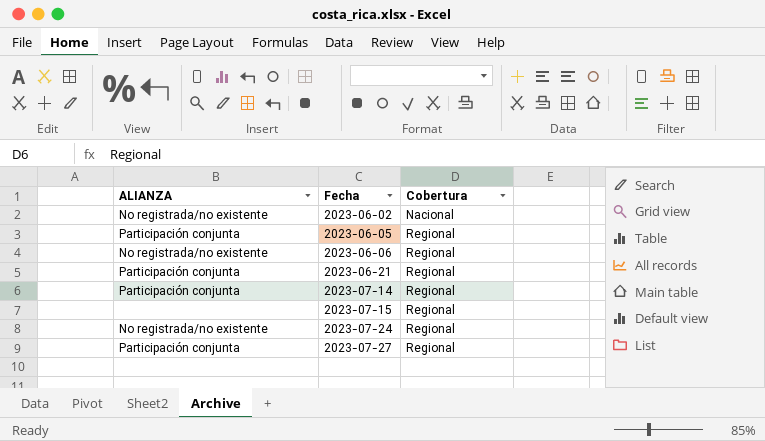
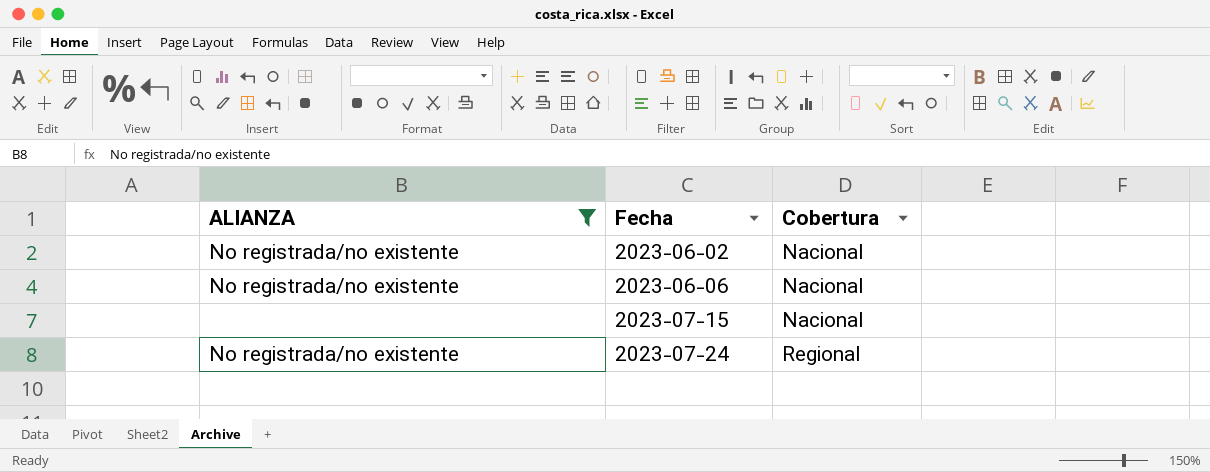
filter: none -> ALIANZA != Participación conjunta
2023-06-06 | Cobertura: Regional -> Nacional
2023-07-15 | Cobertura: Regional -> Nacional

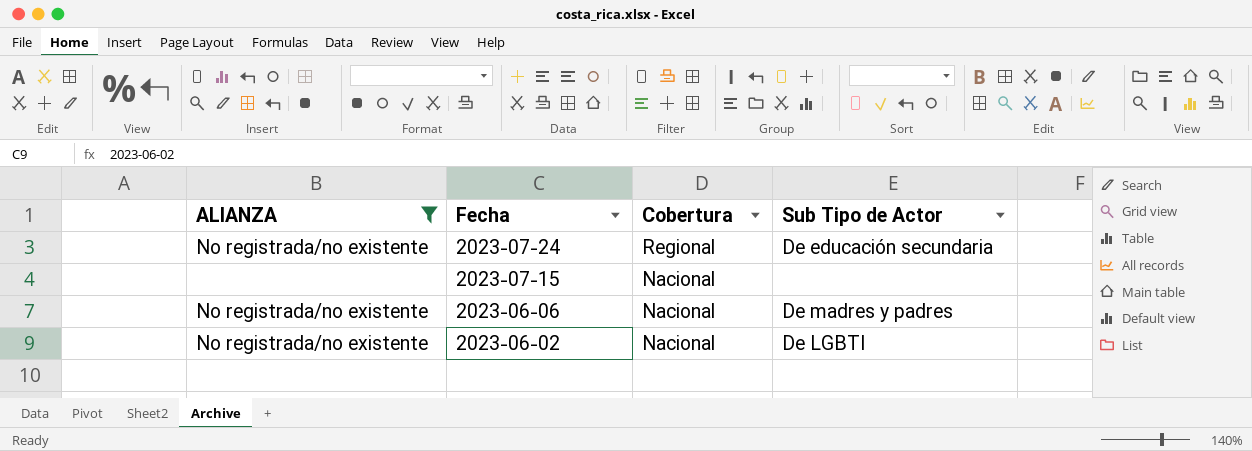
row order: Fecha ascending -> Fecha descending
column Sub Tipo de Actor | position: none -> 4

